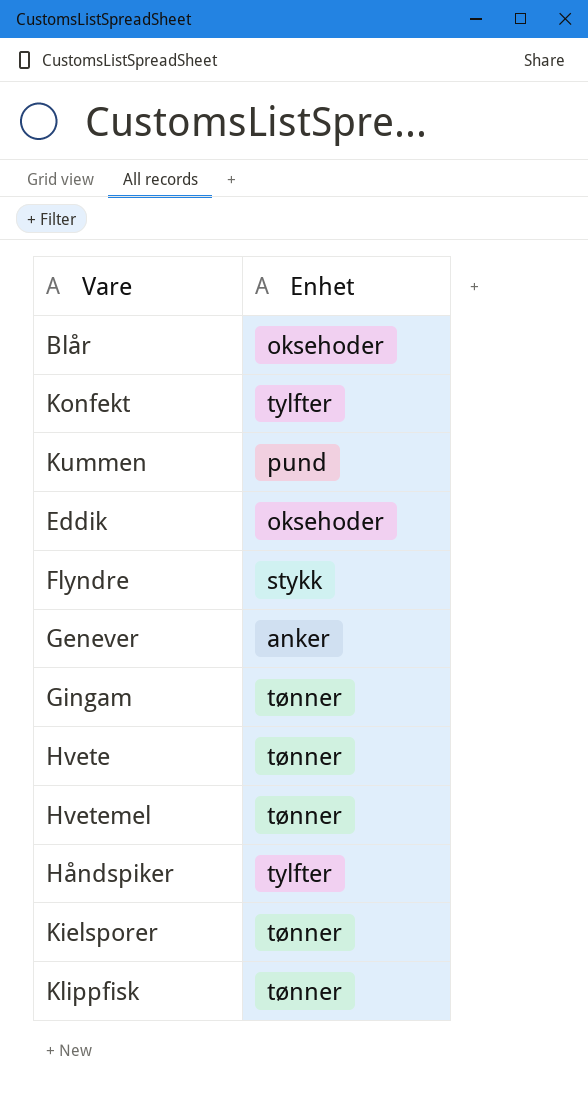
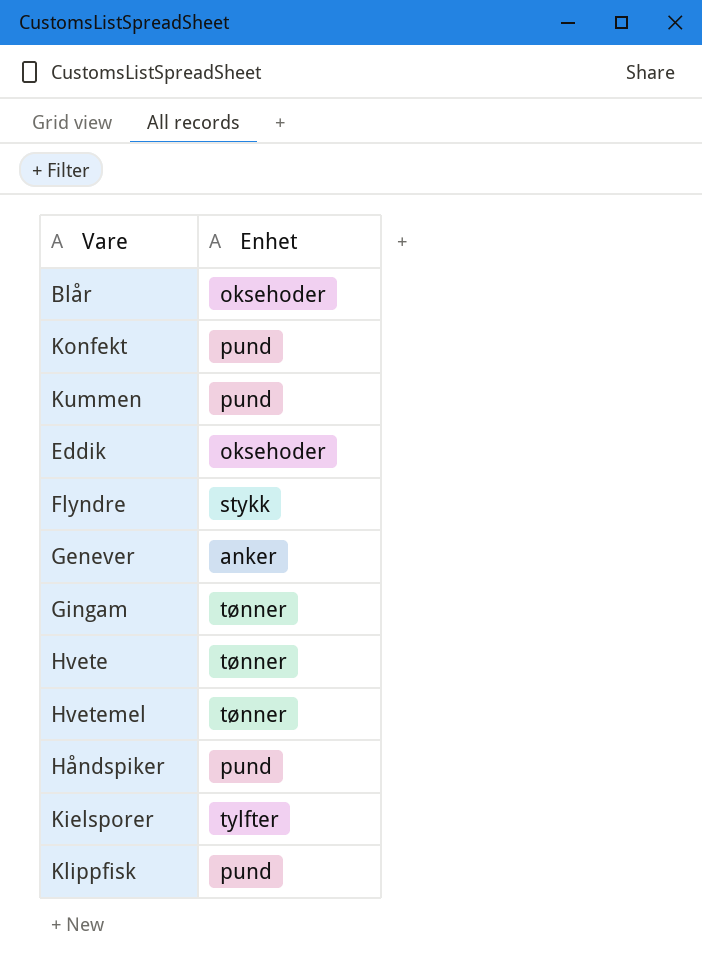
Konfekt | Enhet: tylfter -> pund
Håndspiker | Enhet: tylfter -> pund
Kielsporer | Enhet: tønner -> tylfter
Klippfisk | Enhet: tønner -> pund

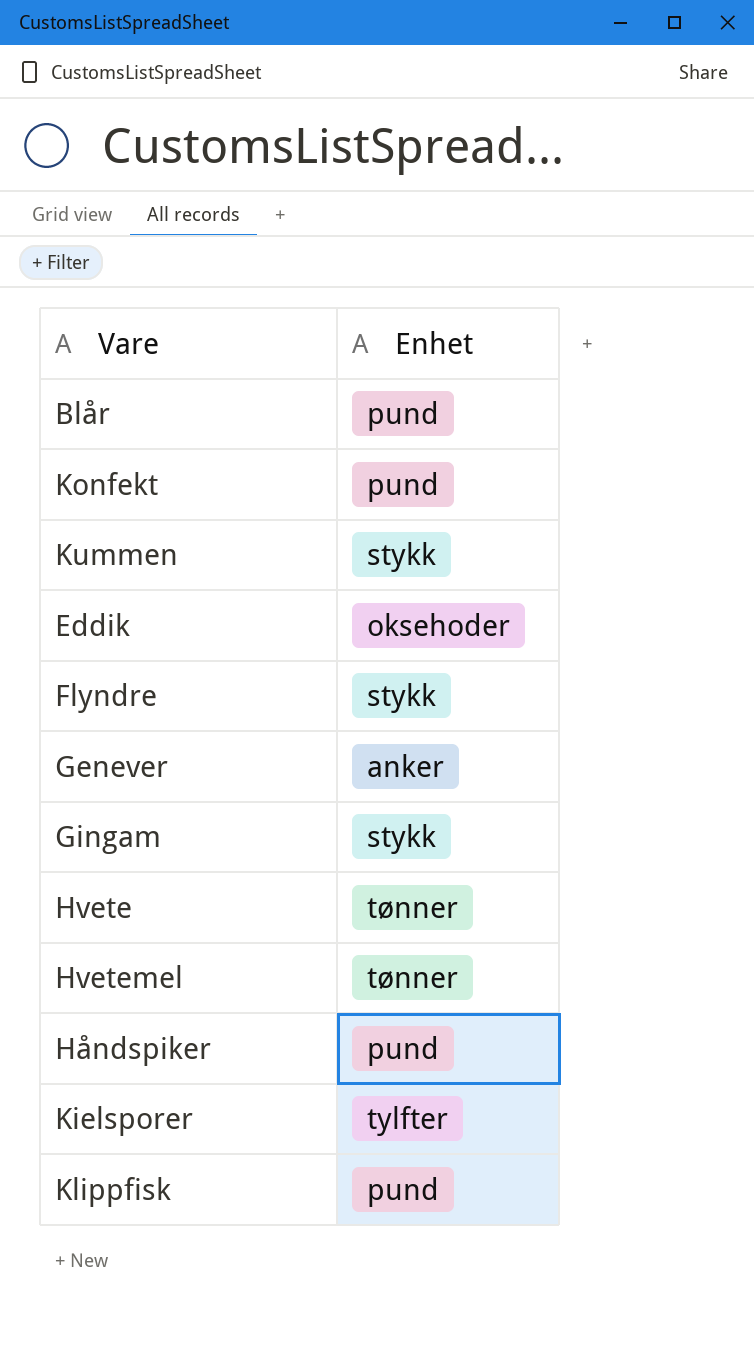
Blår | Enhet: oksehoder -> pund
Kummen | Enhet: pund -> stykk
Gingam | Enhet: tønner -> stykk

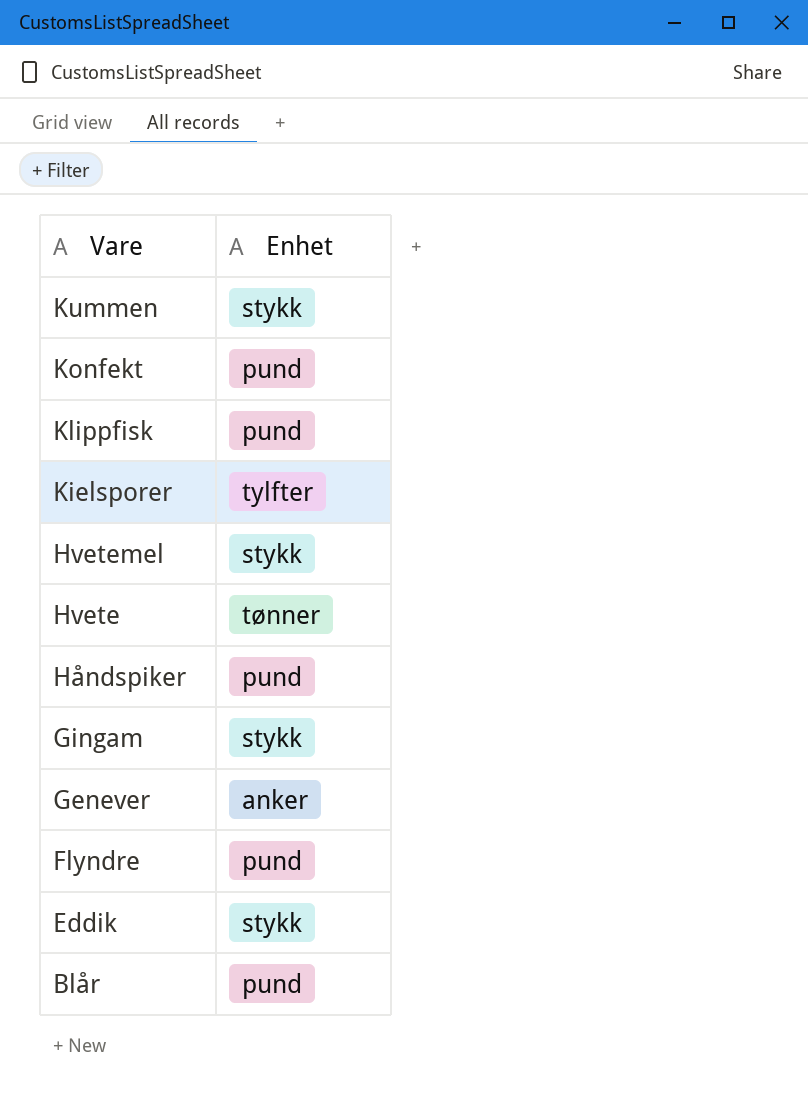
row order: none -> Vare descending
Hvetemel | Enhet: tønner -> stykk
Flyndre | Enhet: stykk -> pund
Eddik | Enhet: oksehoder -> stykk

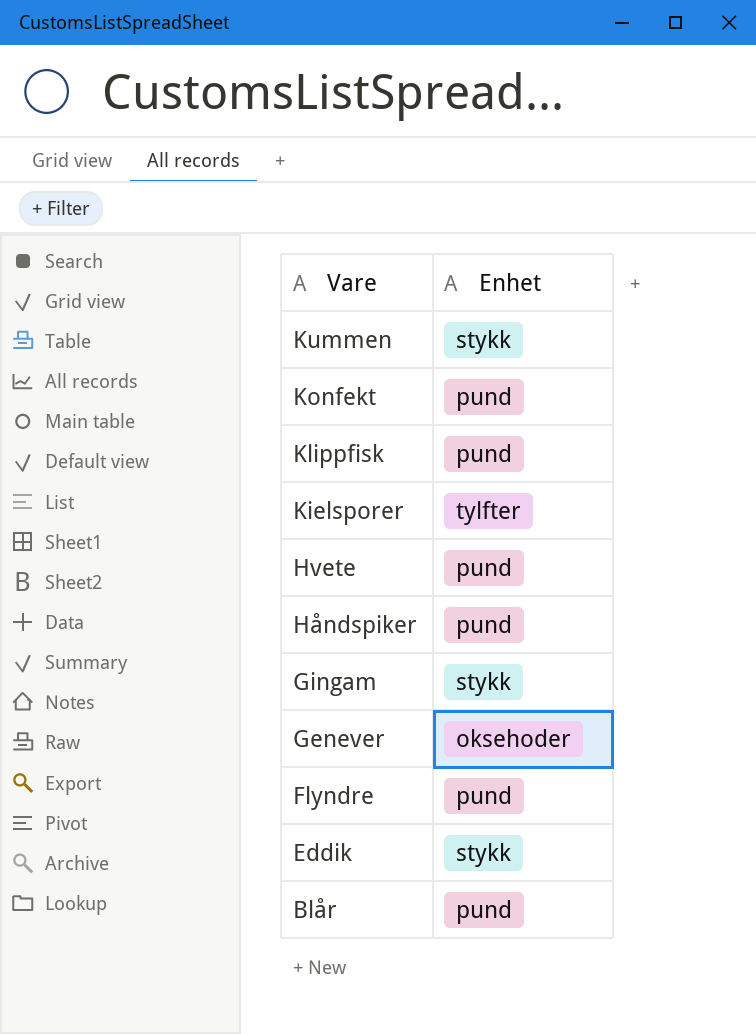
row Hvetemel: stykk -> none
Hvete | Enhet: tønner -> pund
Genever | Enhet: anker -> oksehoder

